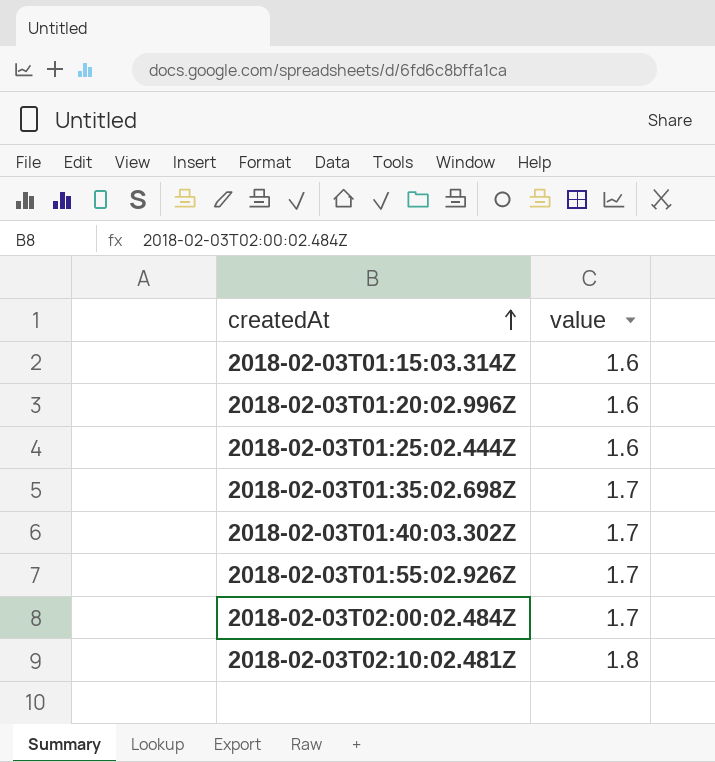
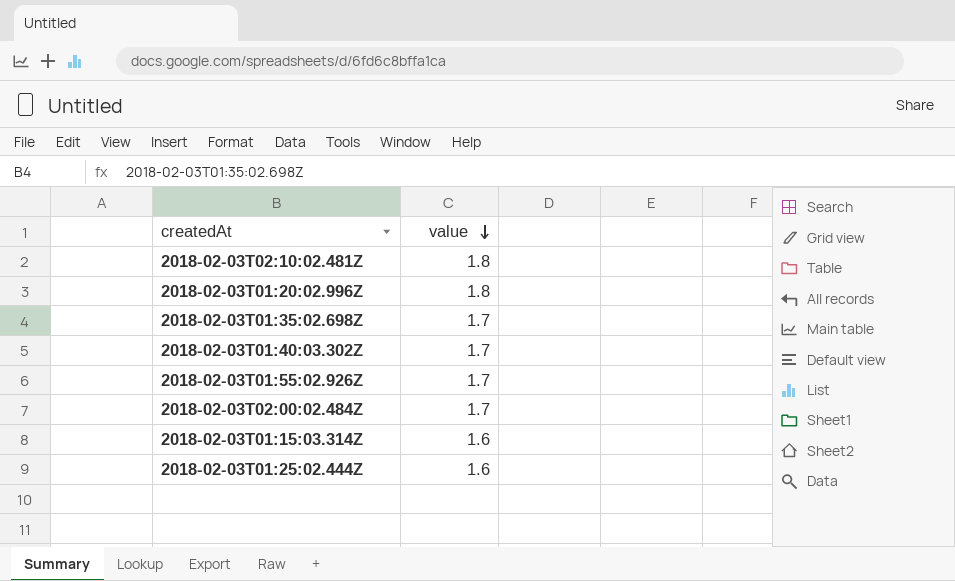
row order: createdAt ascending -> value descending
2018-02-03T01:20:02.996Z | value: 1.6 -> 1.8

